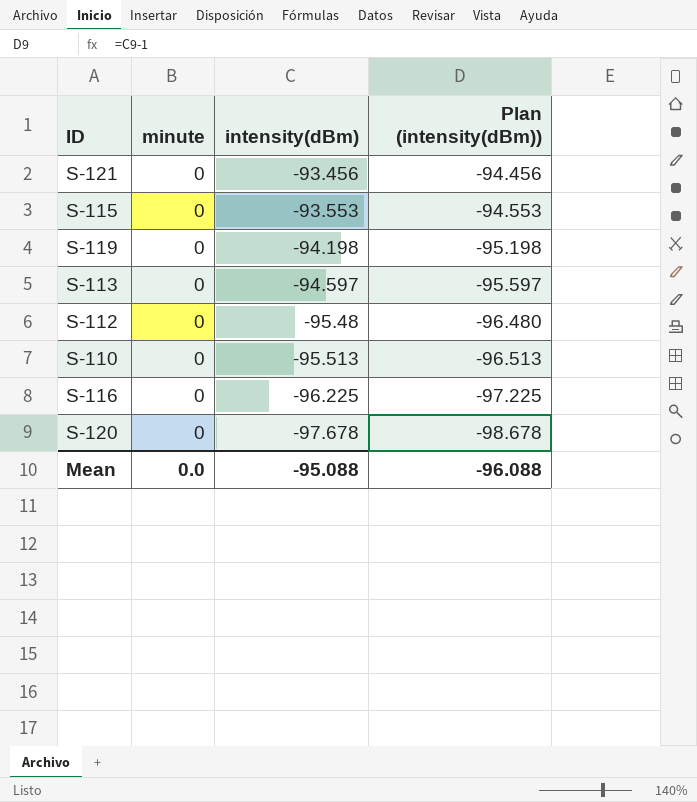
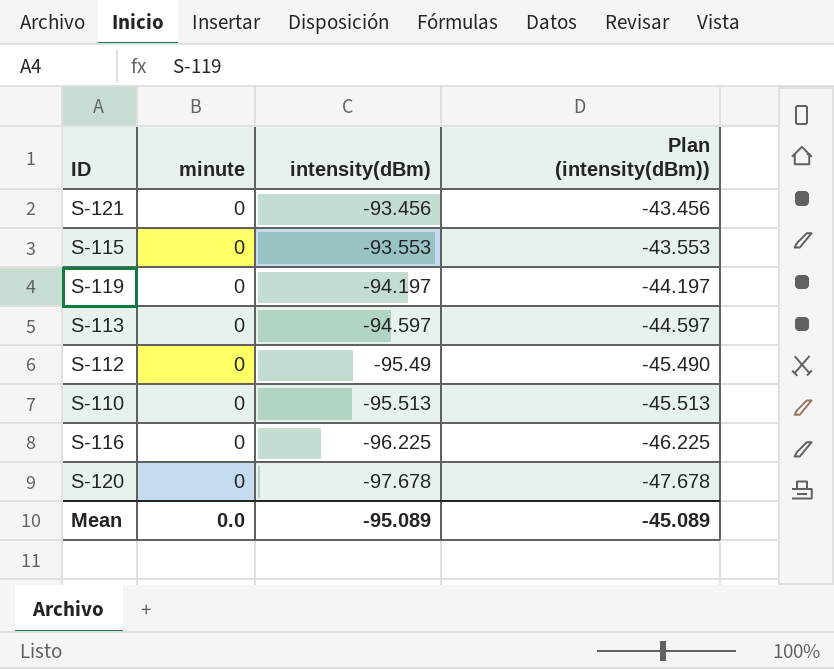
column Plan (intensity(dBm)) | formula: [intensity(dBm)] - 1 -> [intensity(dBm)] + 50
S-119 | intensity(dBm): -94.198 -> -94.197
S-112 | intensity(dBm): -95.48 -> -95.49
Mean | intensity(dBm): -95.088 -> -95.089
Mean | Plan (intensity(dBm)): -96.088 -> -45.089

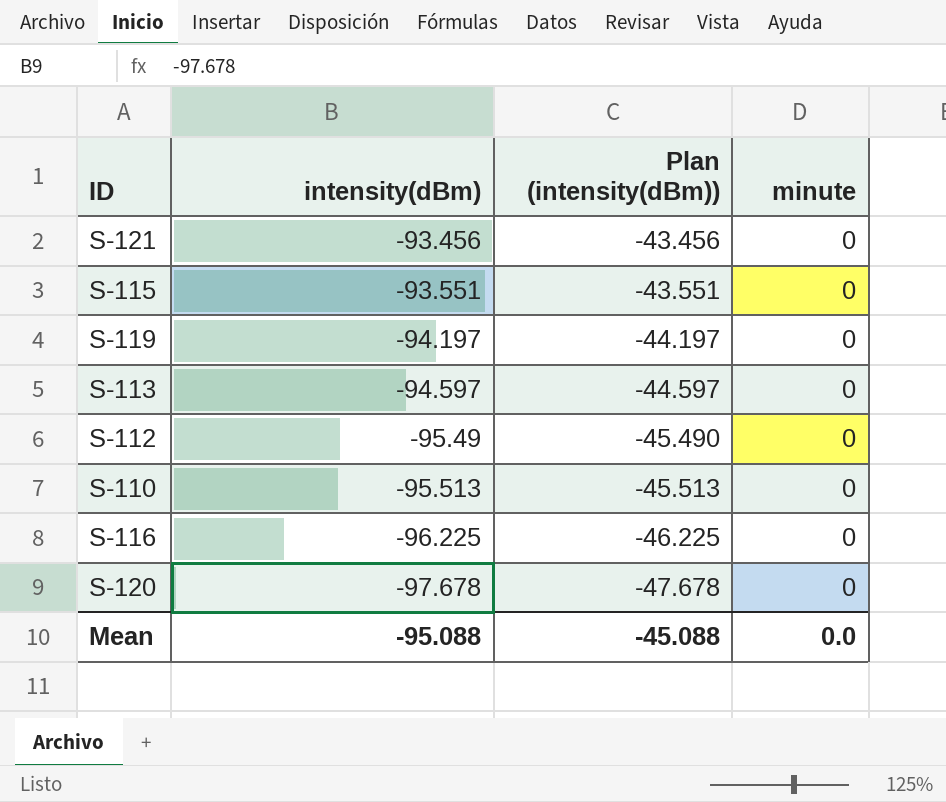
column minute | position: 2 -> 4
S-115 | intensity(dBm): -93.553 -> -93.551
S-115 | Plan (intensity(dBm)): -43.553 -> -43.551
Mean | intensity(dBm): -95.089 -> -95.088
Mean | Plan (intensity(dBm)): -45.089 -> -45.088

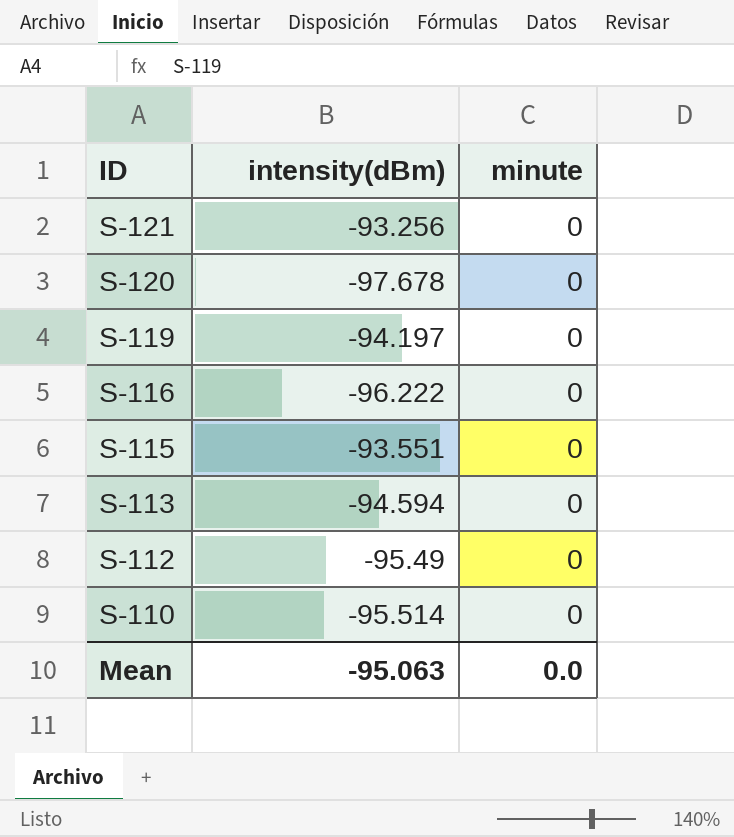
row order: intensity(dBm) descending -> ID descending
column Plan (intensity(dBm)) | formula: [intensity(dBm)] + 50 -> none
S-121 | intensity(dBm): -93.456 -> -93.256
S-116 | intensity(dBm): -96.225 -> -96.222
S-113 | intensity(dBm): -94.597 -> -94.594
S-110 | intensity(dBm): -95.513 -> -95.514
Mean | intensity(dBm): -95.088 -> -95.063

